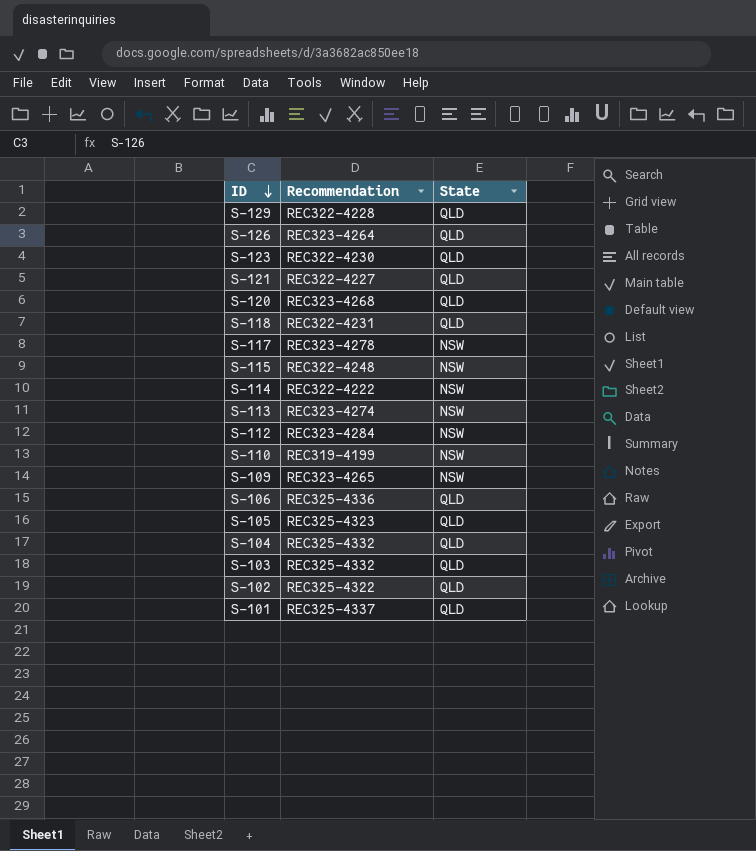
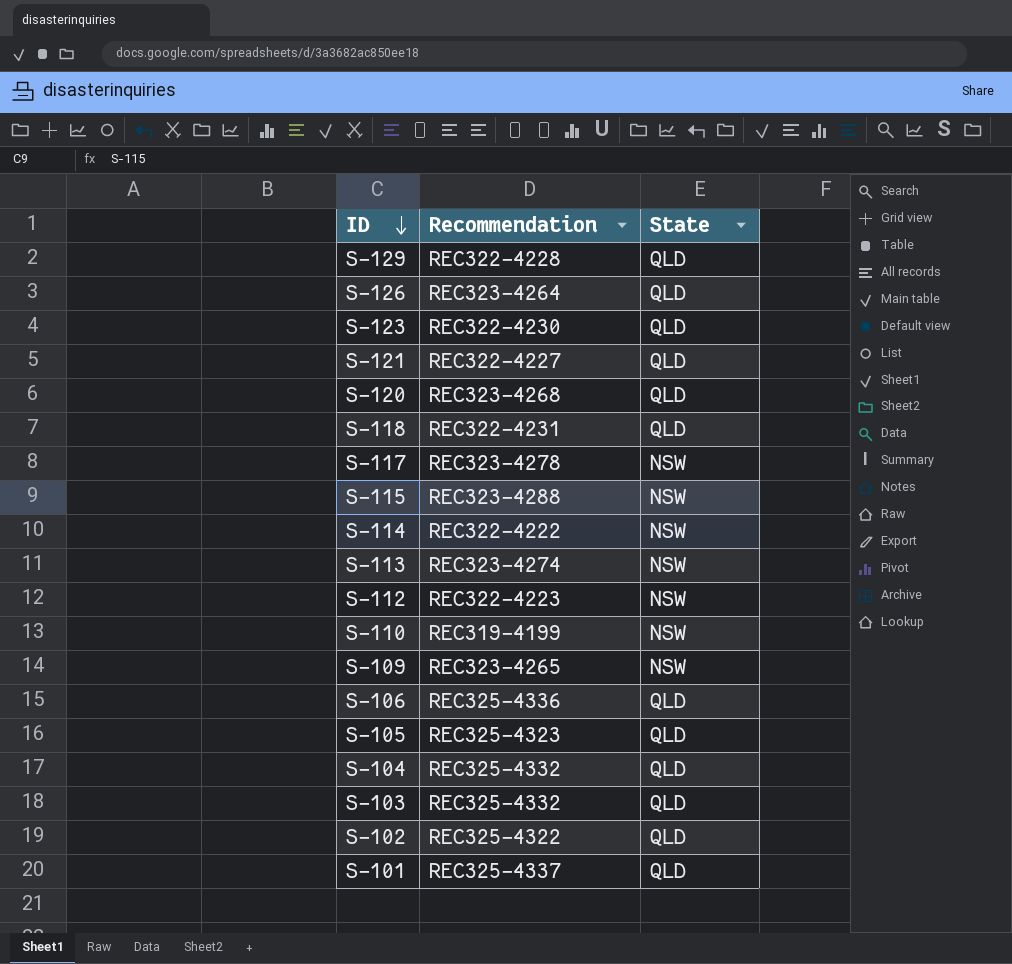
S-115 | Recommendation: REC322-4248 -> REC323-4288
S-112 | Recommendation: REC323-4284 -> REC322-4223

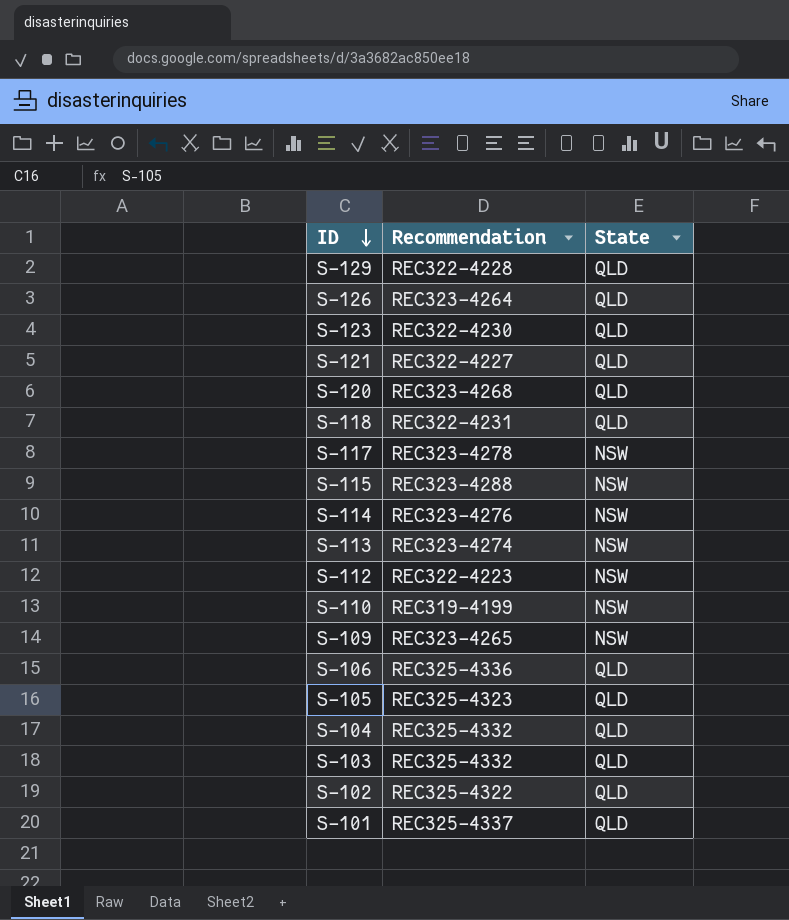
S-114 | Recommendation: REC322-4222 -> REC323-4276

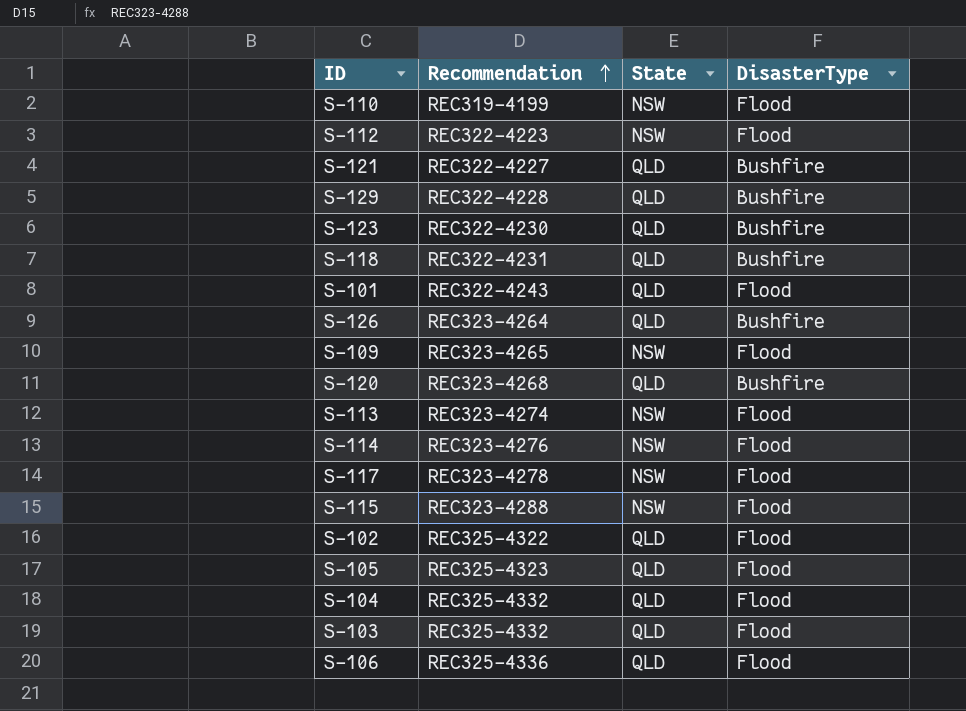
row order: ID descending -> Recommendation ascending
column DisasterType | position: none -> 4
S-101 | Recommendation: REC325-4337 -> REC322-4243

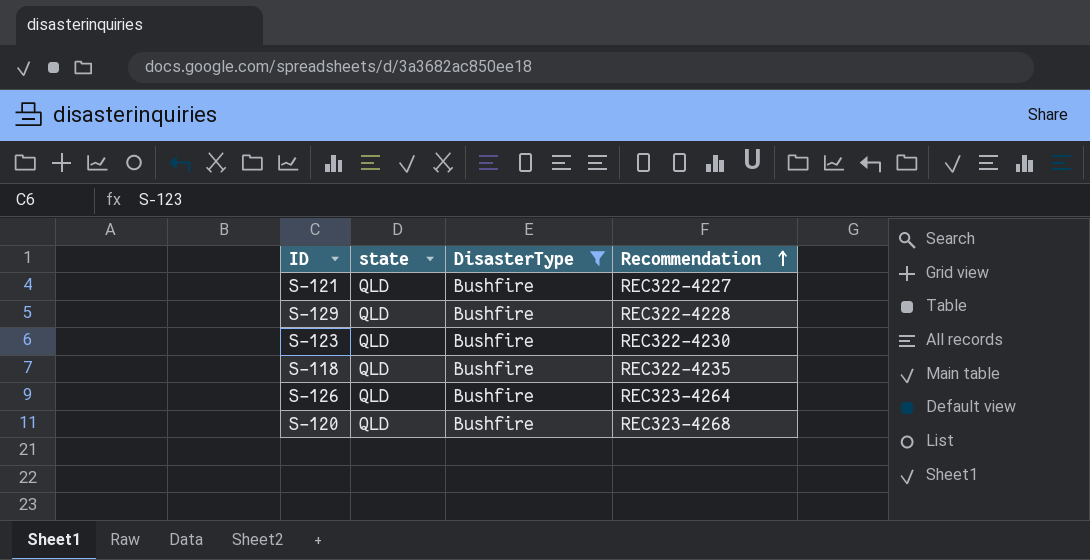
filter: none -> DisasterType = Bushfire
column name: State -> state
column Recommendation | position: 2 -> 4
S-118 | Recommendation: REC322-4231 -> REC322-4235

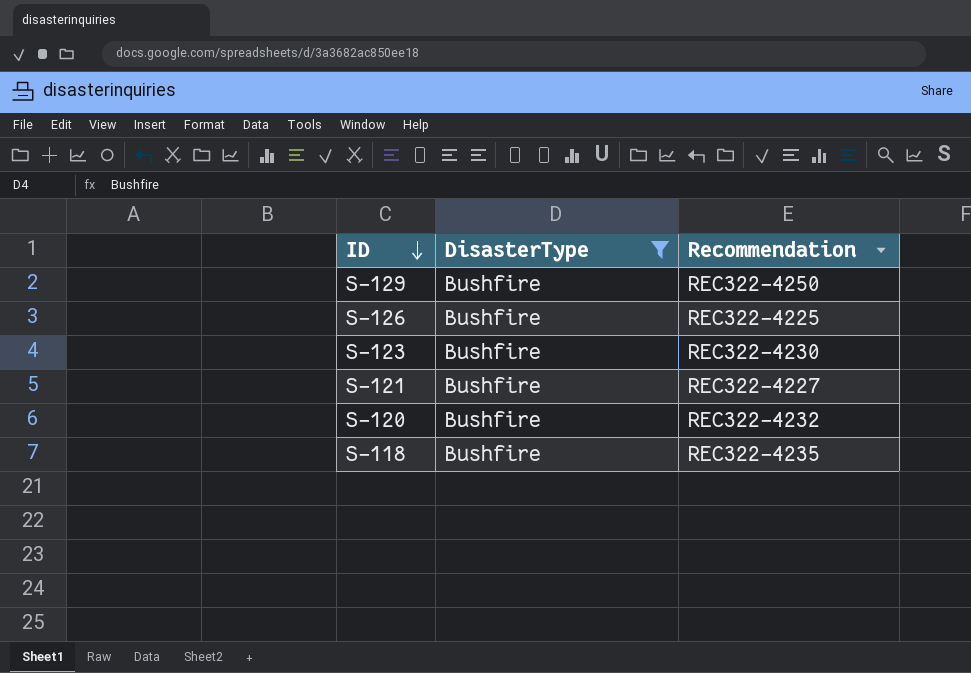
row order: Recommendation ascending -> ID descending
column state | position: 2 -> none
S-129 | Recommendation: REC322-4228 -> REC322-4250
S-126 | Recommendation: REC323-4264 -> REC322-4225
S-120 | Recommendation: REC323-4268 -> REC322-4232

